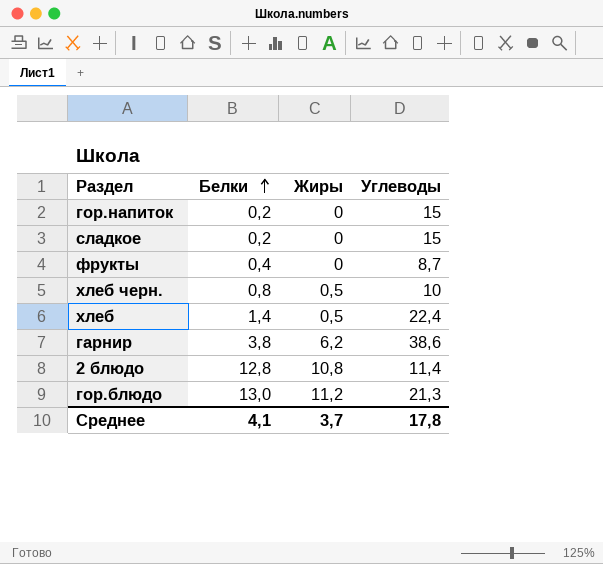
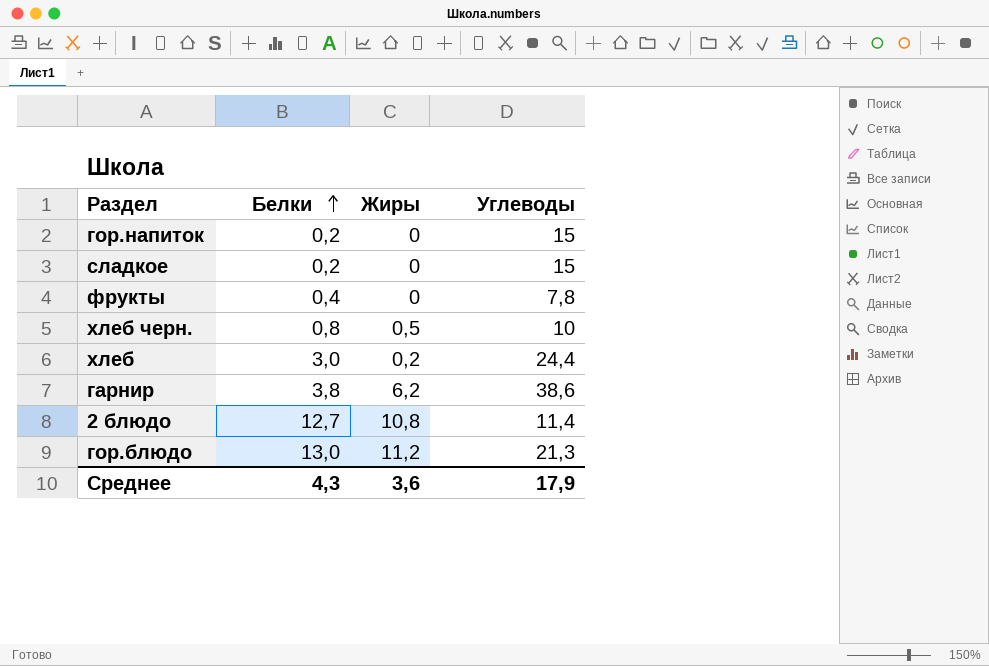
фрукты | Углеводы: 8,7 -> 7,8
хлеб | Белки: 1,4 -> 3,0
хлеб | Жиры: 0,5 -> 0,2
хлеб | Углеводы: 22,4 -> 24,4
2 блюдо | Белки: 12,8 -> 12,7
Среднее | Белки: 4,1 -> 4,3
Среднее | Жиры: 3,7 -> 3,6
Среднее | Углеводы: 17,8 -> 17,9

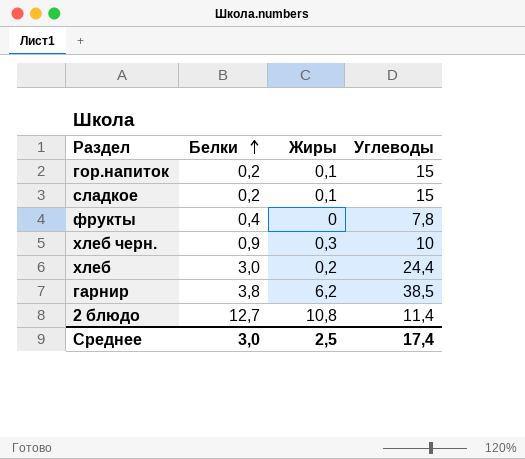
row гор.блюдо: 13,0 | 11,2 | 21,3 -> none
гор.напиток | Жиры: 0 -> 0,1
сладкое | Жиры: 0 -> 0,1
хлеб черн. | Белки: 0,8 -> 0,9
хлеб черн. | Жиры: 0,5 -> 0,3
гарнир | Углеводы: 38,6 -> 38,5
Среднее | Белки: 4,3 -> 3,0
Среднее | Жиры: 3,6 -> 2,5
Среднее | Углеводы: 17,9 -> 17,4

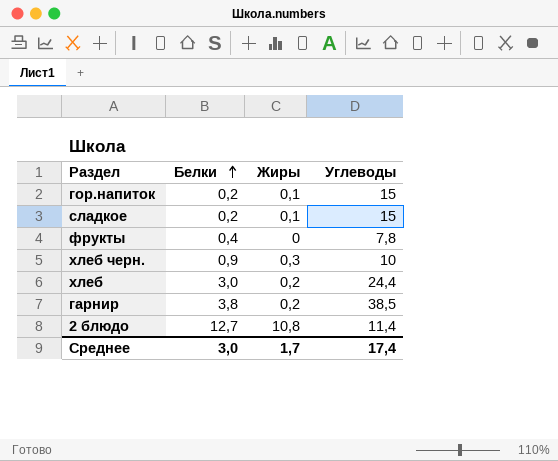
гарнир | Жиры: 6,2 -> 0,2
Среднее | Жиры: 2,5 -> 1,7

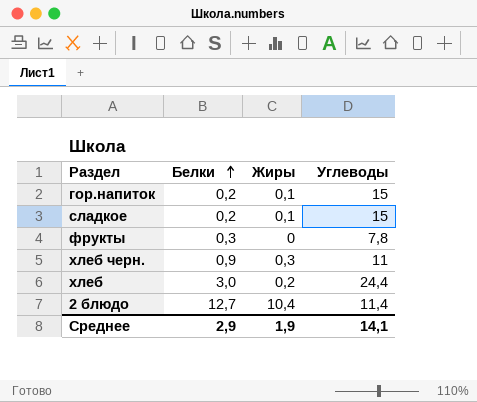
row гарнир: 3,8 | 0,2 | 38,5 -> none
фрукты | Белки: 0,4 -> 0,3
хлеб черн. | Углеводы: 10 -> 11
2 блюдо | Жиры: 10,8 -> 10,4
Среднее | Белки: 3,0 -> 2,9
Среднее | Жиры: 1,7 -> 1,9
Среднее | Углеводы: 17,4 -> 14,1

